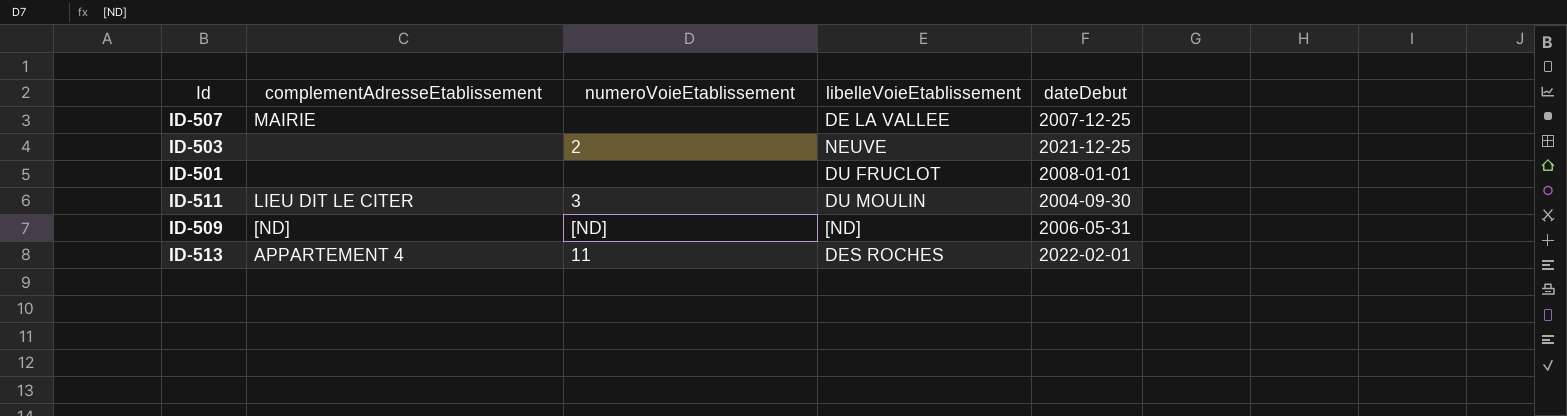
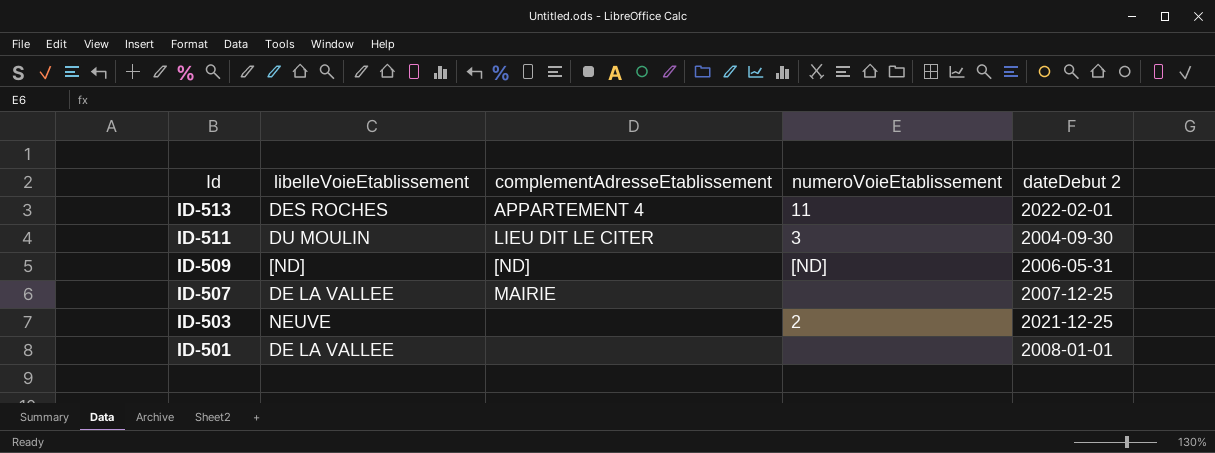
row order: none -> Id descending
column libelleVoieEtablissement | position: 4 -> 2
column name: dateDebut -> dateDebut 2
ID-501 | libelleVoieEtablissement: DU FRUCLOT -> DE LA VALLEE

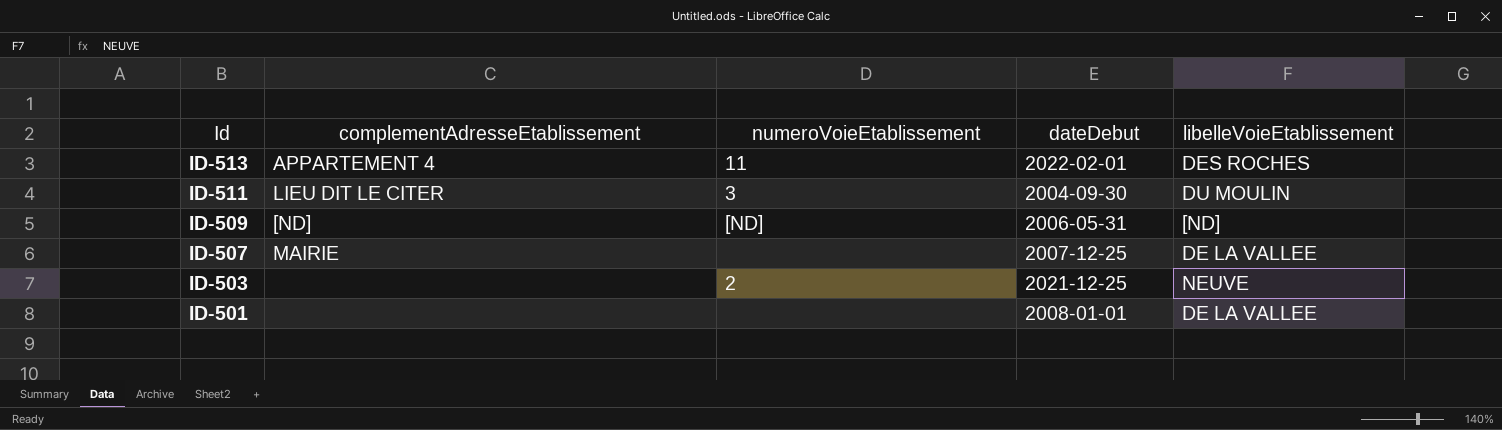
column name: dateDebut 2 -> dateDebut
column libelleVoieEtablissement | position: 2 -> 5

